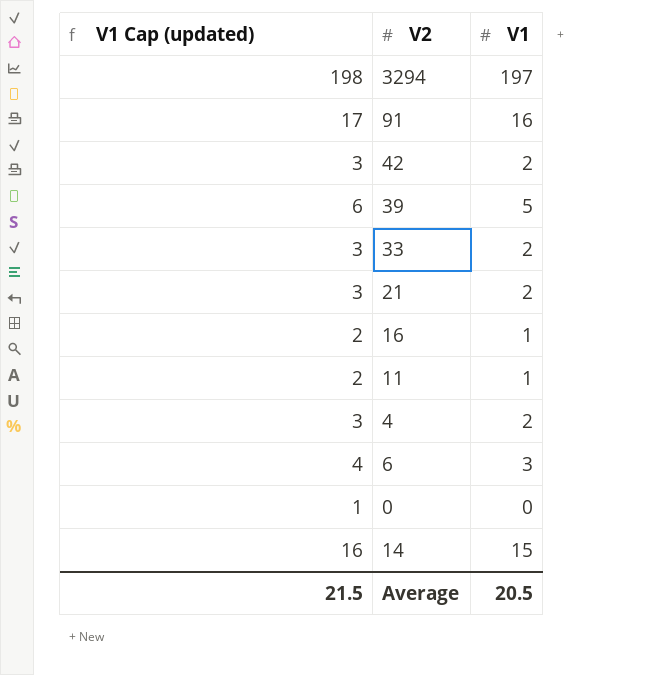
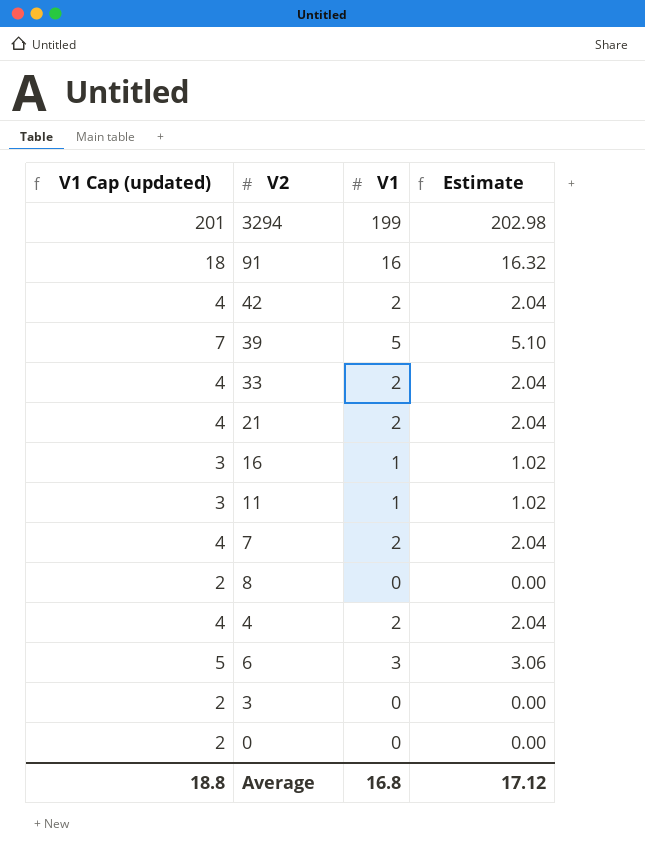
column V1 Cap (updated) | formula: [V1] + 1 -> [V1] + 2
column Estimate | formula: none -> [V1] * 1.02
row 14: 16 | 15 -> none
3294 | V1: 197 -> 199
row 7: none -> 4 | 2 | 2.04
row 8: none -> 2 | 0 | 0.00
row 3: none -> 2 | 0 | 0.00
Average | V1 Cap (updated): 21.5 -> 18.8
Average | V1: 20.5 -> 16.8

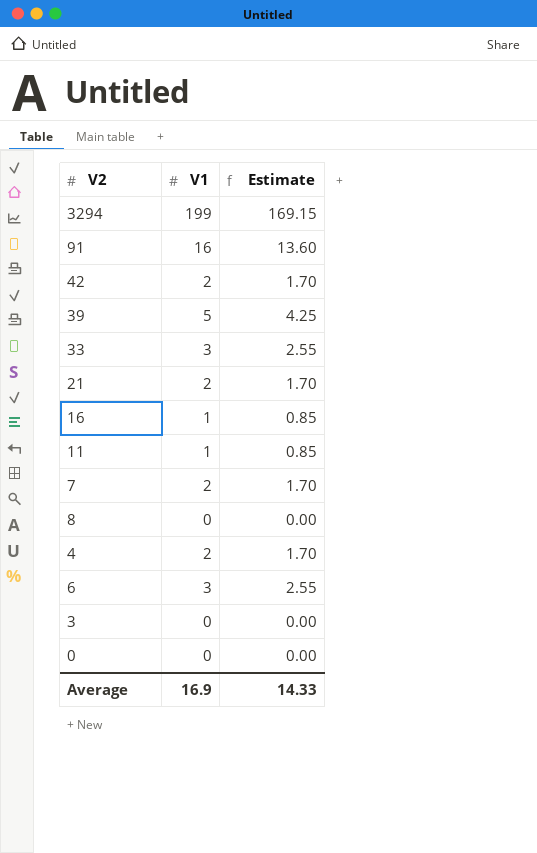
column V1 Cap (updated) | formula: [V1] + 2 -> none
column Estimate | formula: [V1] * 1.02 -> [V1] * 0.85
33 | V1: 2 -> 3
Average | V1: 16.8 -> 16.9
Average | Estimate: 17.12 -> 14.33

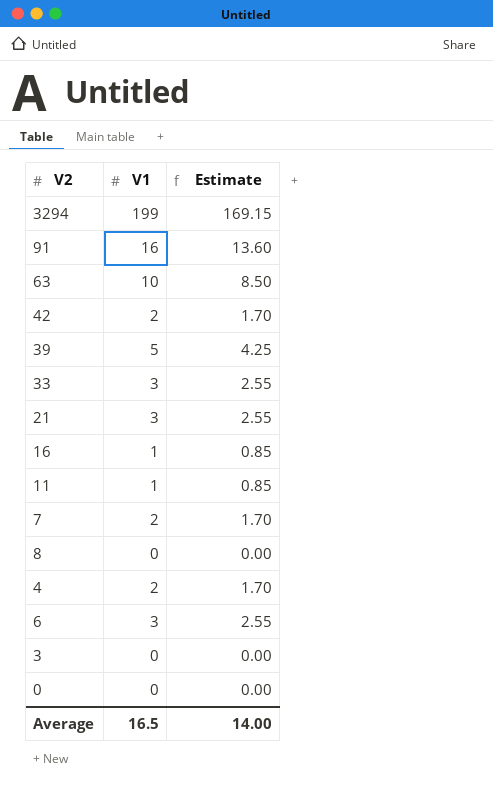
row 63: none -> 10 | 8.50
21 | V1: 2 -> 3
21 | Estimate: 1.70 -> 2.55
Average | V1: 16.9 -> 16.5
Average | Estimate: 14.33 -> 14.00

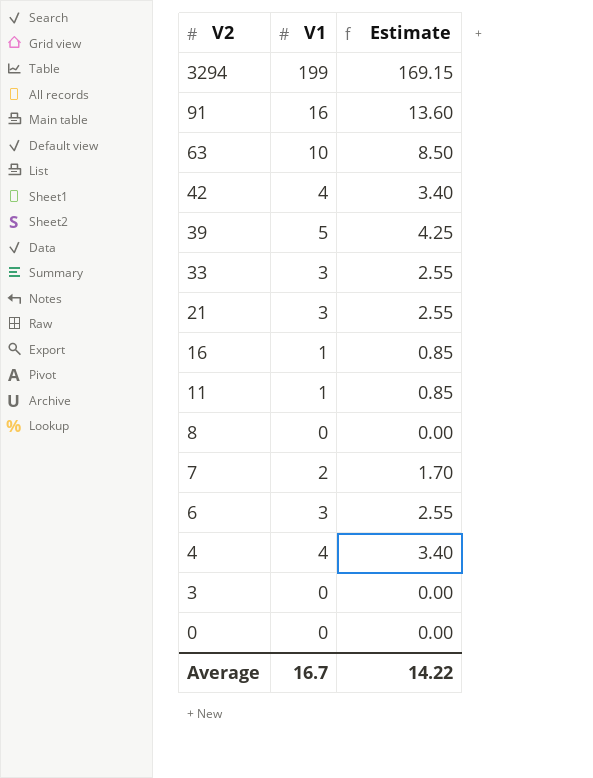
row order: none -> V2 descending
42 | V1: 2 -> 4
42 | Estimate: 1.70 -> 3.40
4 | V1: 2 -> 4
4 | Estimate: 1.70 -> 3.40
Average | V1: 16.5 -> 16.7
Average | Estimate: 14.00 -> 14.22

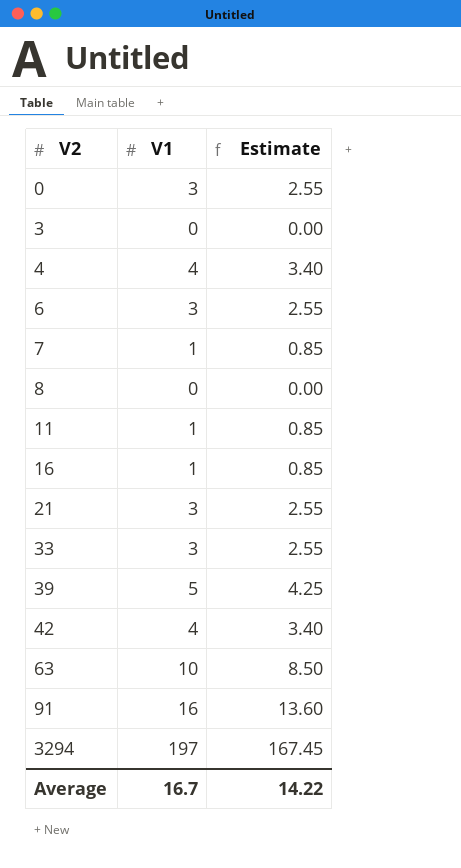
row order: V2 descending -> V2 ascending
0 | V1: 0 -> 3
0 | Estimate: 0.00 -> 2.55
7 | V1: 2 -> 1
7 | Estimate: 1.70 -> 0.85
3294 | V1: 199 -> 197
3294 | Estimate: 169.15 -> 167.45

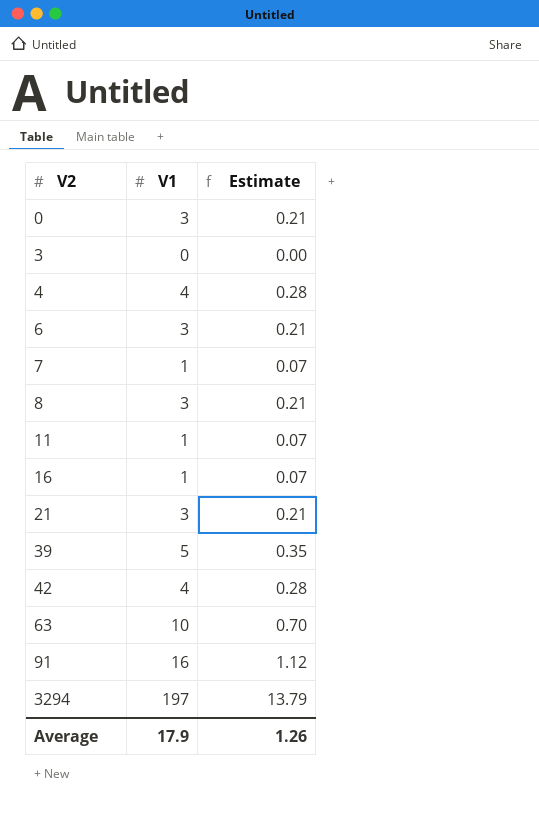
column Estimate | formula: [V1] * 0.85 -> [V1] * 0.07
row 33: 3 | 2.55 -> none
8 | V1: 0 -> 3
Average | V1: 16.7 -> 17.9
Average | Estimate: 14.22 -> 1.26

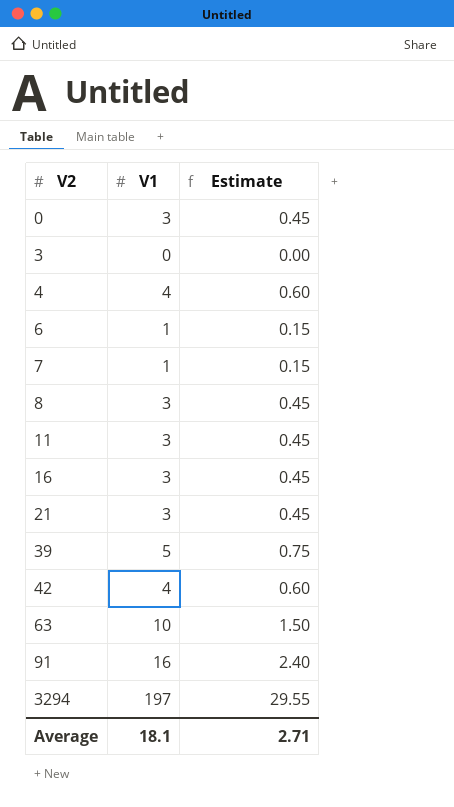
column Estimate | formula: [V1] * 0.07 -> [V1] * 0.15
6 | V1: 3 -> 1
11 | V1: 1 -> 3
16 | V1: 1 -> 3
Average | V1: 17.9 -> 18.1
Average | Estimate: 1.26 -> 2.71

